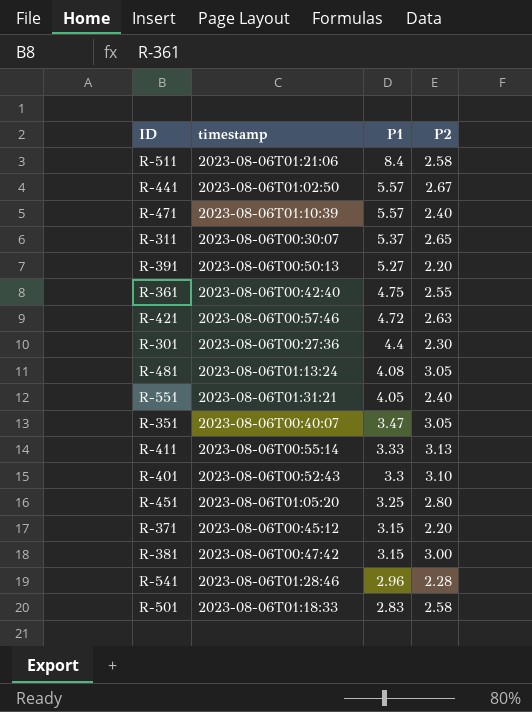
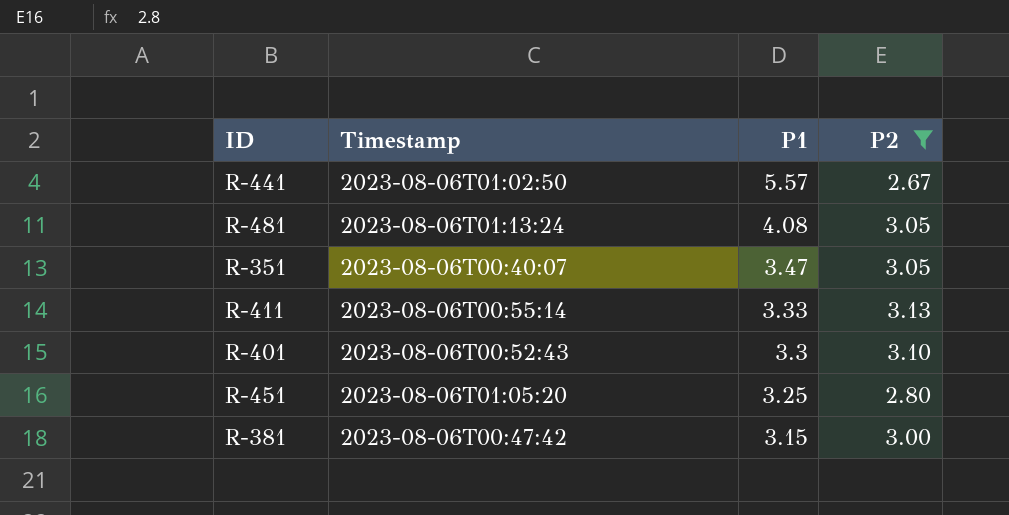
filter: none -> P2 >= 2.67
column name: timestamp -> Timestamp

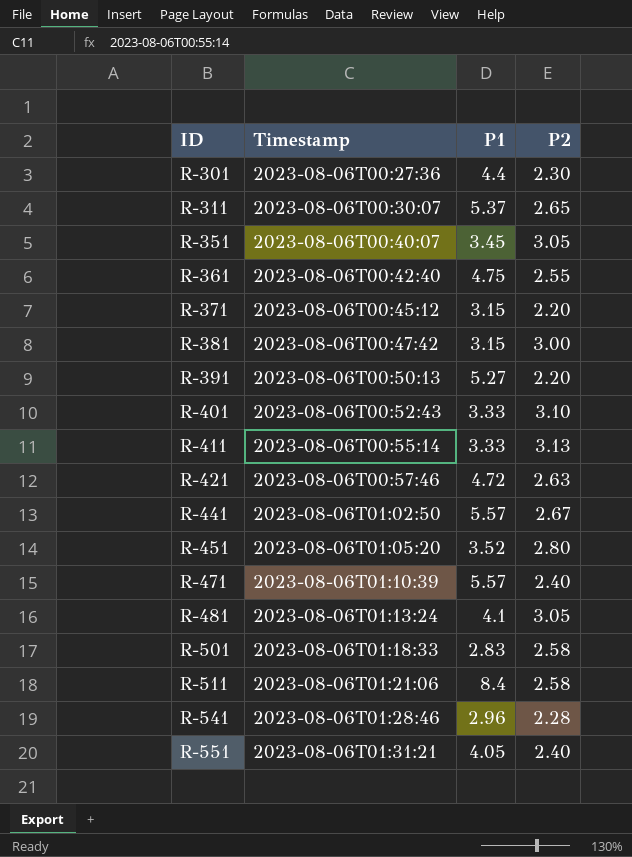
filter: P2 >= 2.67 -> none
row order: P1 descending -> ID ascending
R-351 | P1: 3.47 -> 3.45
R-401 | P1: 3.3 -> 3.33
R-451 | P1: 3.25 -> 3.52
R-481 | P1: 4.08 -> 4.1

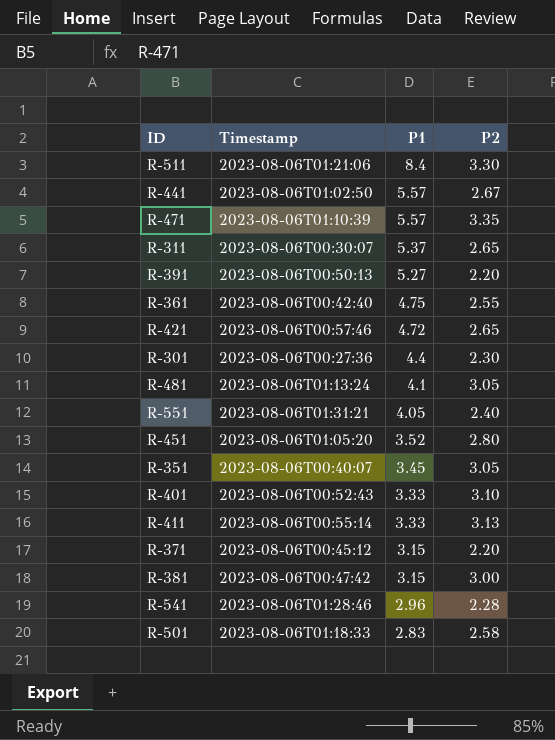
row order: ID ascending -> P1 descending
R-511 | P2: 2.58 -> 3.30
R-471 | P2: 2.40 -> 3.35
R-421 | P2: 2.63 -> 2.65

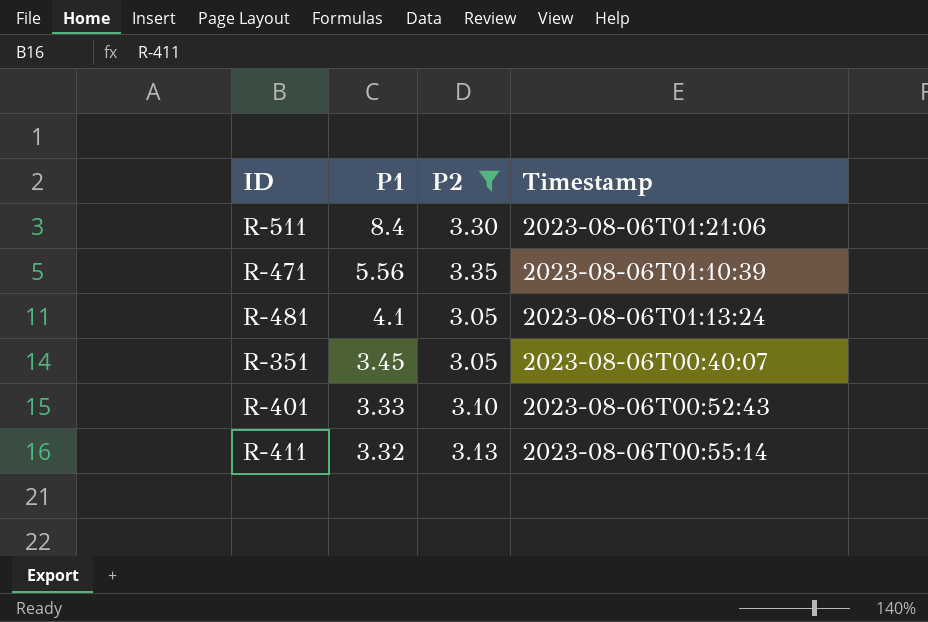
filter: none -> P2 >= 3.05
column Timestamp | position: 2 -> 4
R-471 | P1: 5.57 -> 5.56
R-411 | P1: 3.33 -> 3.32

